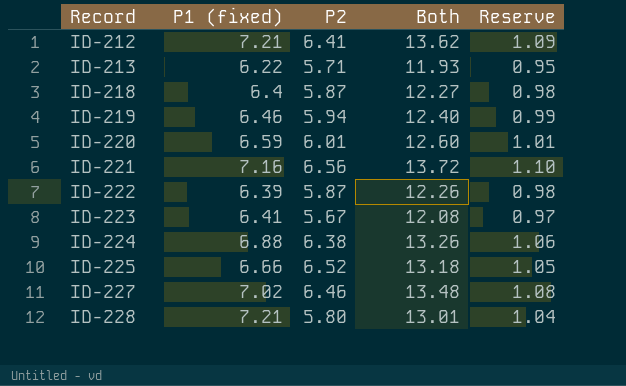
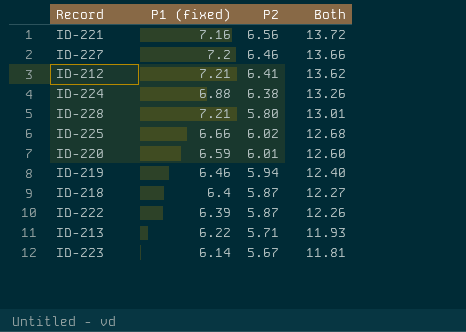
row order: Record ascending -> Both descending
column Reserve | formula: [Both] * 0.08 -> none
ID-227 | P1 (fixed): 7.02 -> 7.2
ID-227 | Both: 13.48 -> 13.66
ID-225 | P2: 6.52 -> 6.02
ID-225 | Both: 13.18 -> 12.68
ID-223 | P1 (fixed): 6.41 -> 6.14
ID-223 | Both: 12.08 -> 11.81

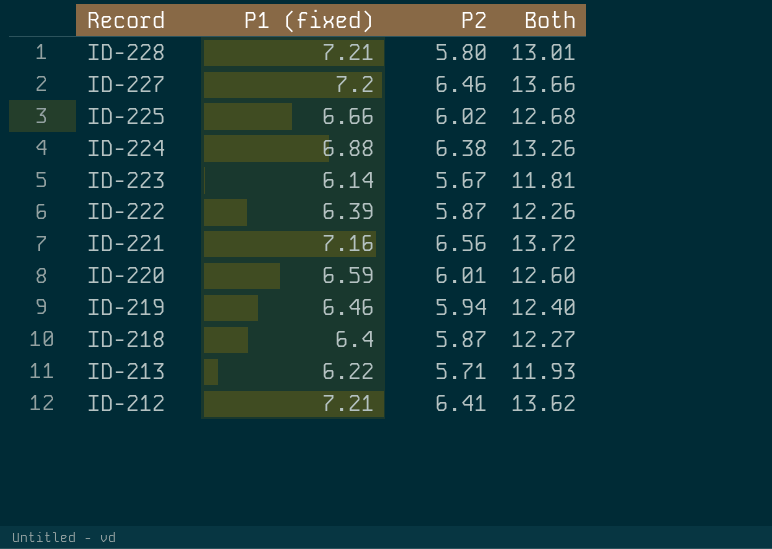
row order: Both descending -> Record descending

